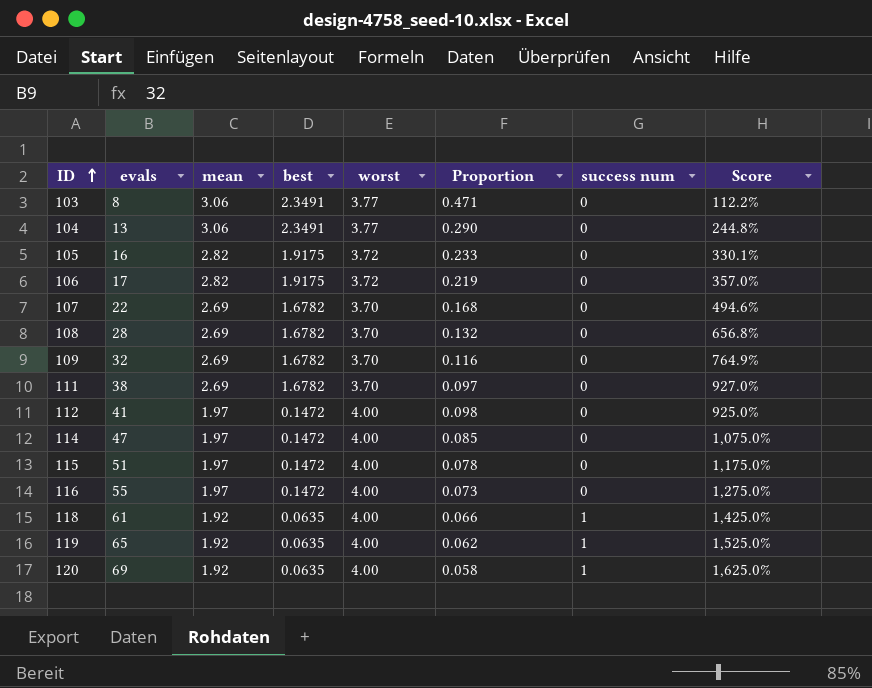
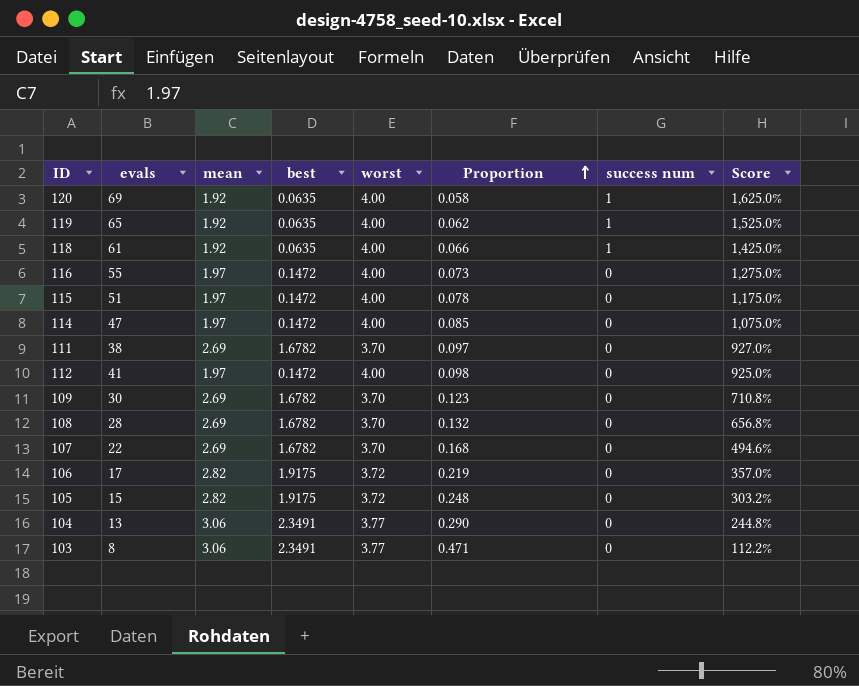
row order: ID ascending -> Proportion ascending
109 | evals: 32 -> 30
109 | Proportion: 0.116 -> 0.123
109 | Score: 764.9% -> 710.8%
105 | evals: 16 -> 15
105 | Proportion: 0.233 -> 0.248
105 | Score: 330.1% -> 303.2%

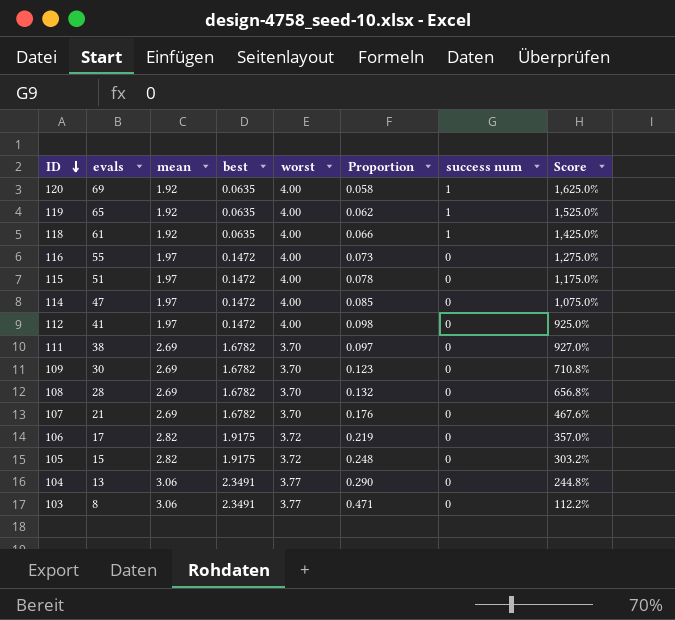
row order: Proportion ascending -> ID descending
107 | evals: 22 -> 21
107 | Proportion: 0.168 -> 0.176
107 | Score: 494.6% -> 467.6%

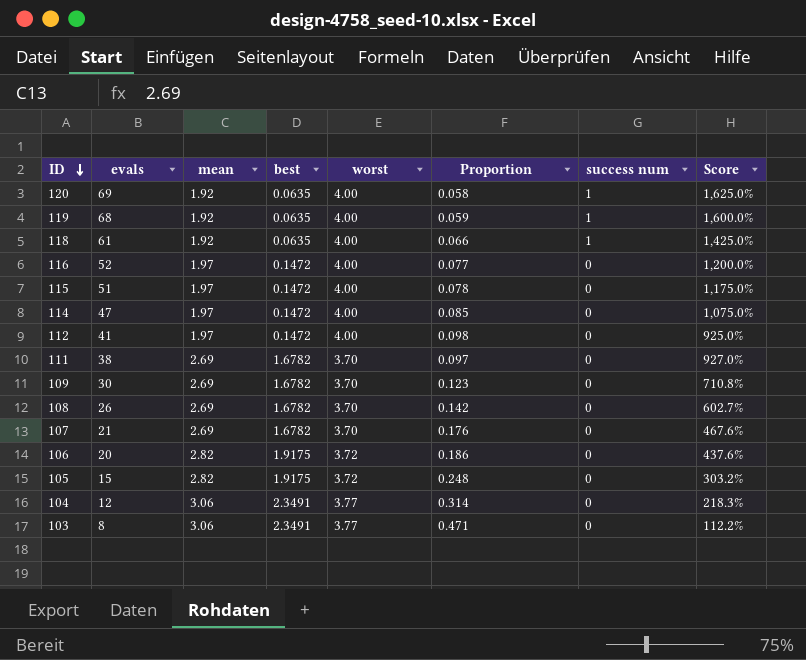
119 | evals: 65 -> 68
119 | Proportion: 0.062 -> 0.059
119 | Score: 1,525.0% -> 1,600.0%
116 | evals: 55 -> 52
116 | Proportion: 0.073 -> 0.077
116 | Score: 1,275.0% -> 1,200.0%
108 | evals: 28 -> 26
108 | Proportion: 0.132 -> 0.142
108 | Score: 656.8% -> 602.7%
106 | evals: 17 -> 20
106 | Proportion: 0.219 -> 0.186
106 | Score: 357.0% -> 437.6%
104 | evals: 13 -> 12
104 | Proportion: 0.290 -> 0.314
104 | Score: 244.8% -> 218.3%

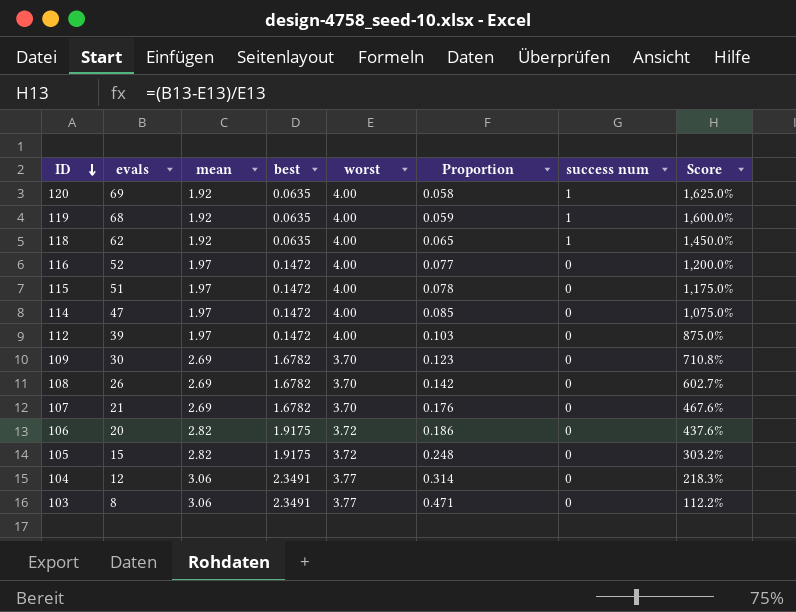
row 111: 38 | 2.69 | 1.6782 | 3.70 | 0.097 | 0 | 927.0% -> none
118 | evals: 61 -> 62
118 | Proportion: 0.066 -> 0.065
118 | Score: 1,425.0% -> 1,450.0%
112 | evals: 41 -> 39
112 | Proportion: 0.098 -> 0.103
112 | Score: 925.0% -> 875.0%

